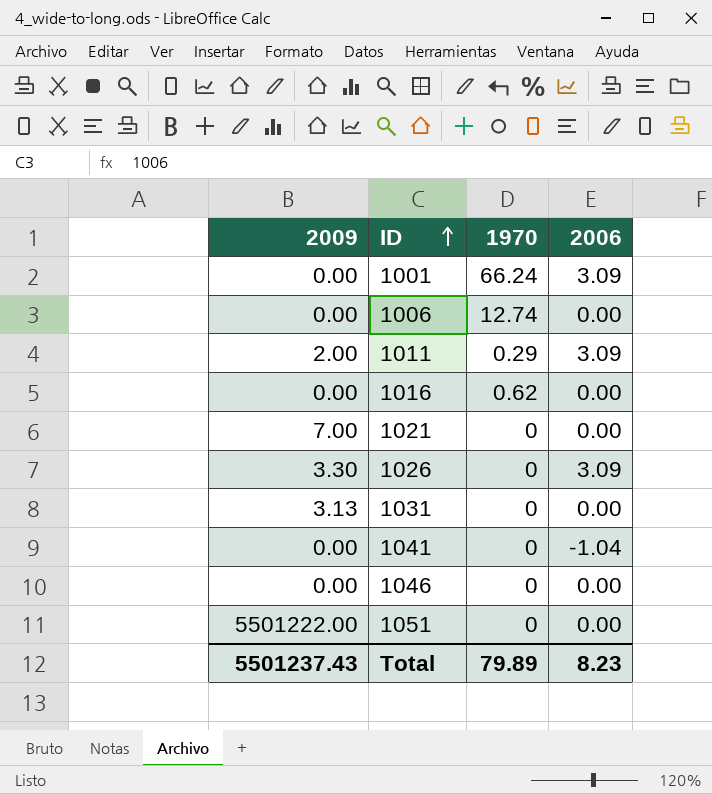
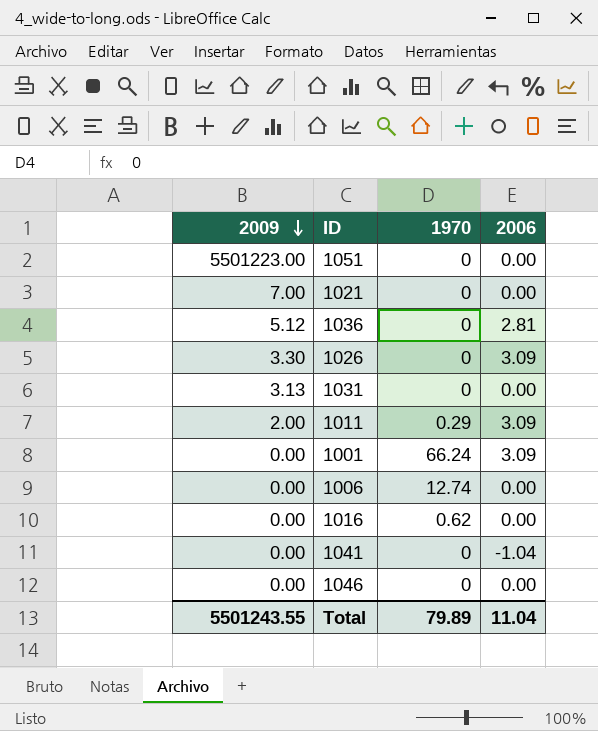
row order: ID ascending -> 2009 descending
1051 | 2009: 5501222.00 -> 5501223.00
row 1036: none -> 5.12 | 0 | 2.81
Total | 2009: 5501237.43 -> 5501243.55
Total | 2006: 8.23 -> 11.04

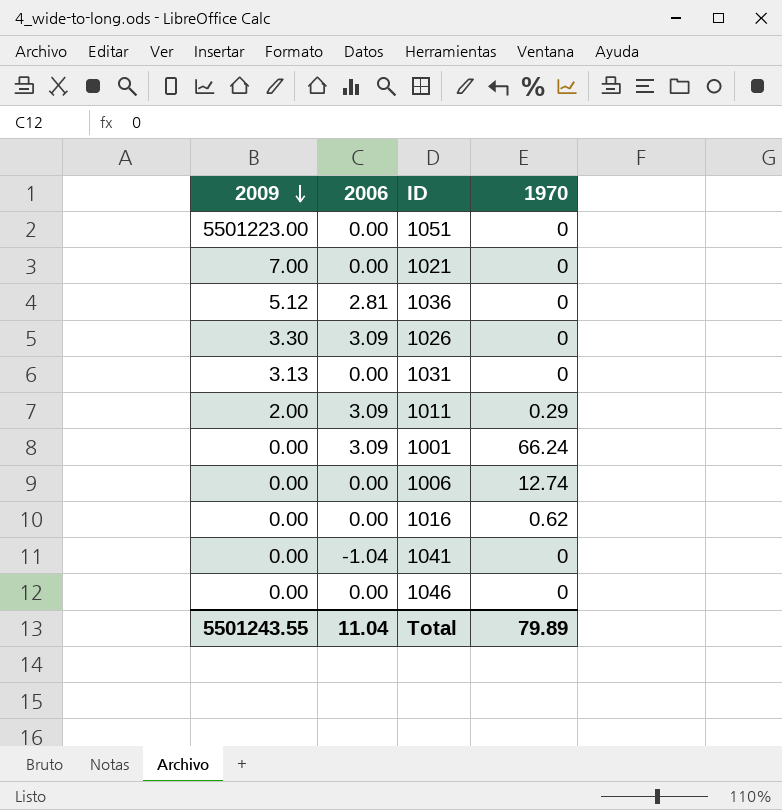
column 2006 | position: 4 -> 2

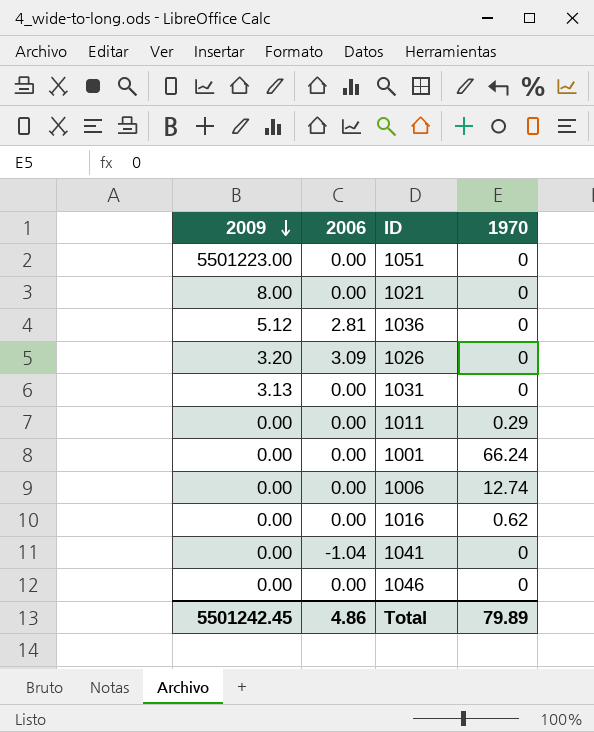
1021 | 2009: 7.00 -> 8.00
1026 | 2009: 3.30 -> 3.20
1011 | 2009: 2.00 -> 0.00
1011 | 2006: 3.09 -> 0.00
1001 | 2006: 3.09 -> 0.00
Total | 2009: 5501243.55 -> 5501242.45
Total | 2006: 11.04 -> 4.86

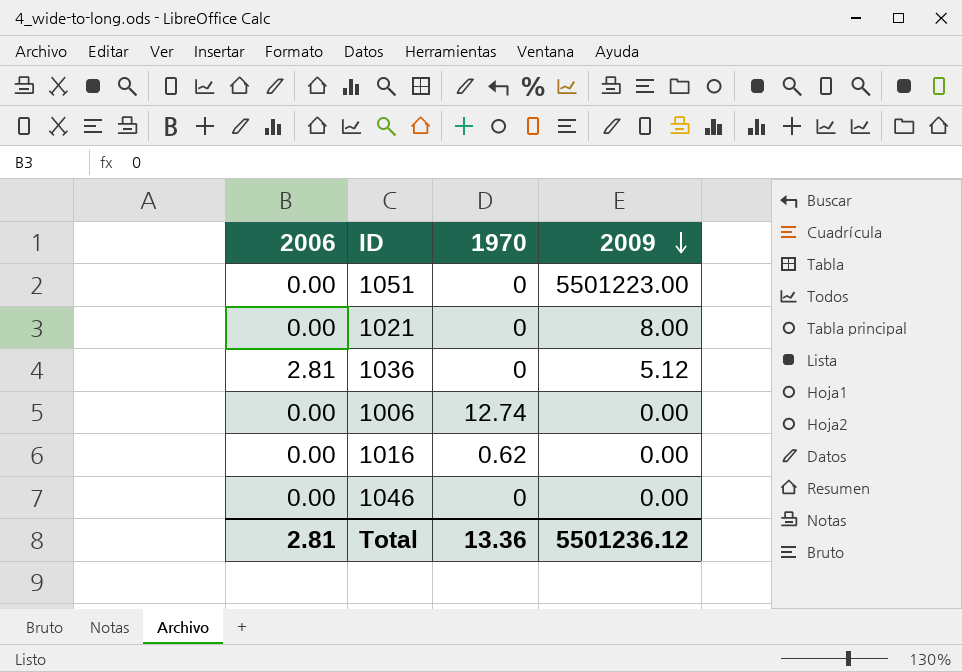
column 2009 | position: 1 -> 4
row 1026: 3.20 | 3.09 | 0 -> none
row 1031: 3.13 | 0.00 | 0 -> none
row 1011: 0.00 | 0.00 | 0.29 -> none
row 1001: 0.00 | 0.00 | 66.24 -> none
row 1041: 0.00 | -1.04 | 0 -> none
Total | 2006: 4.86 -> 2.81
Total | 1970: 79.89 -> 13.36
Total | 2009: 5501242.45 -> 5501236.12

